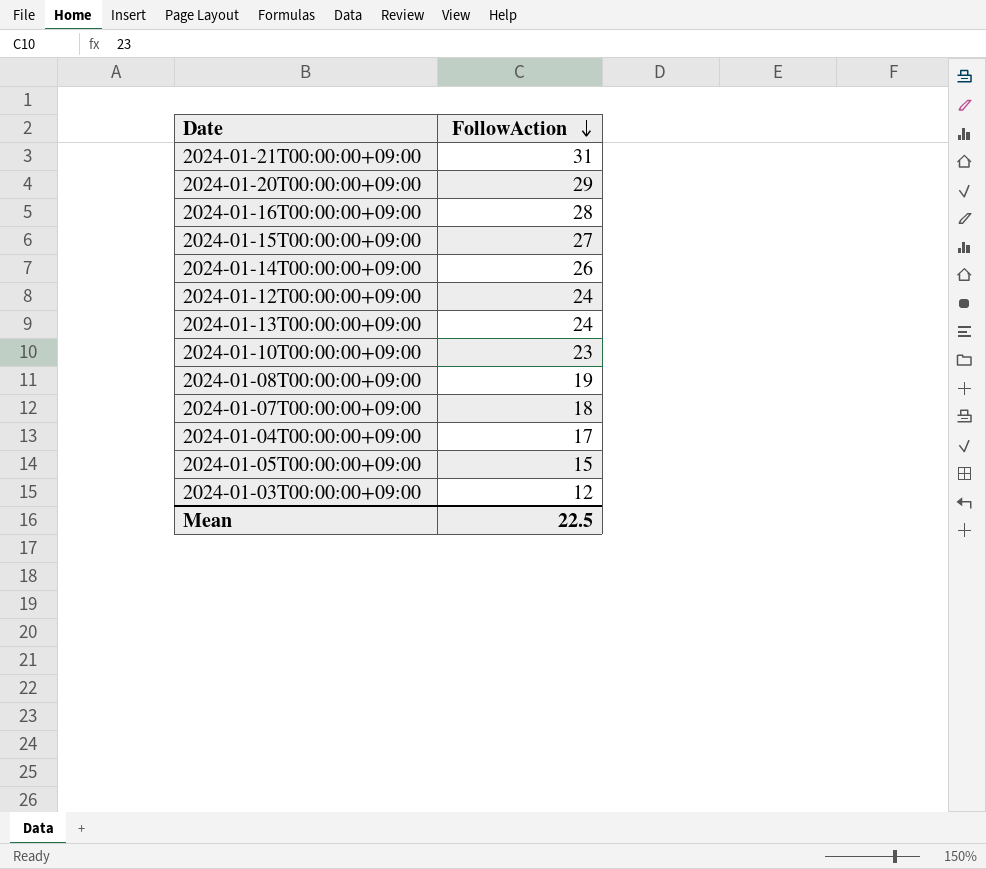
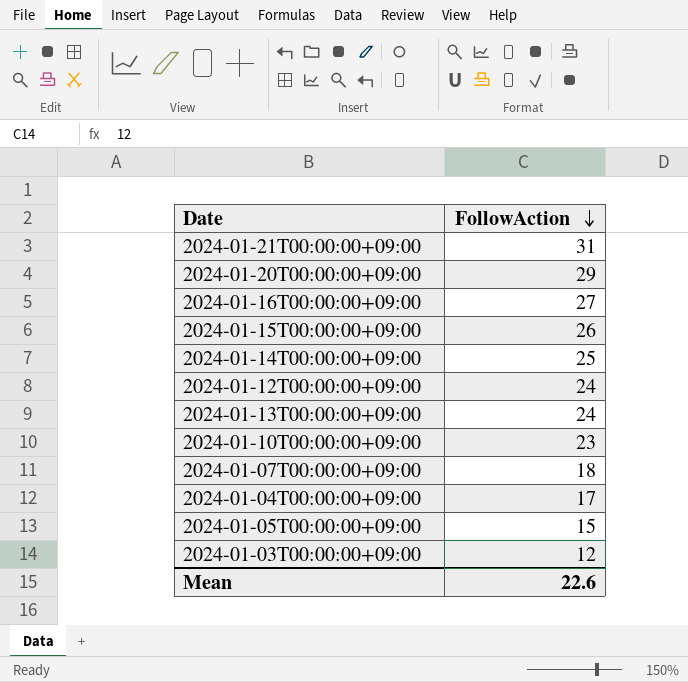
row 2024-01-08T00:00:00+09:00: 19 -> none
2024-01-16T00:00:00+09:00 | FollowAction: 28 -> 27
2024-01-15T00:00:00+09:00 | FollowAction: 27 -> 26
2024-01-14T00:00:00+09:00 | FollowAction: 26 -> 25
Mean | FollowAction: 22.5 -> 22.6

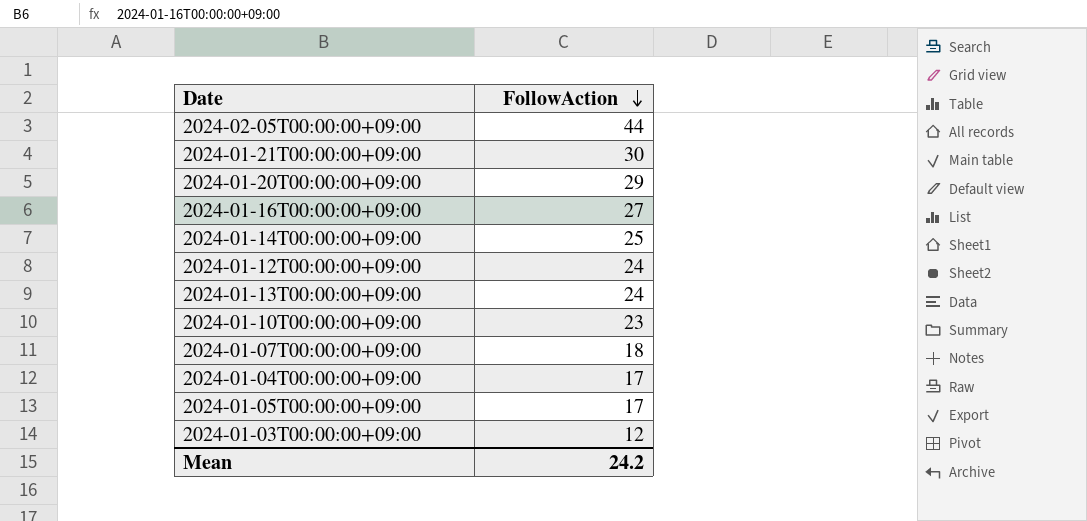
row 2024-01-15T00:00:00+09:00: 26 -> none
row 2024-02-05T00:00:00+09:00: none -> 44
2024-01-21T00:00:00+09:00 | FollowAction: 31 -> 30
2024-01-05T00:00:00+09:00 | FollowAction: 15 -> 17
Mean | FollowAction: 22.6 -> 24.2

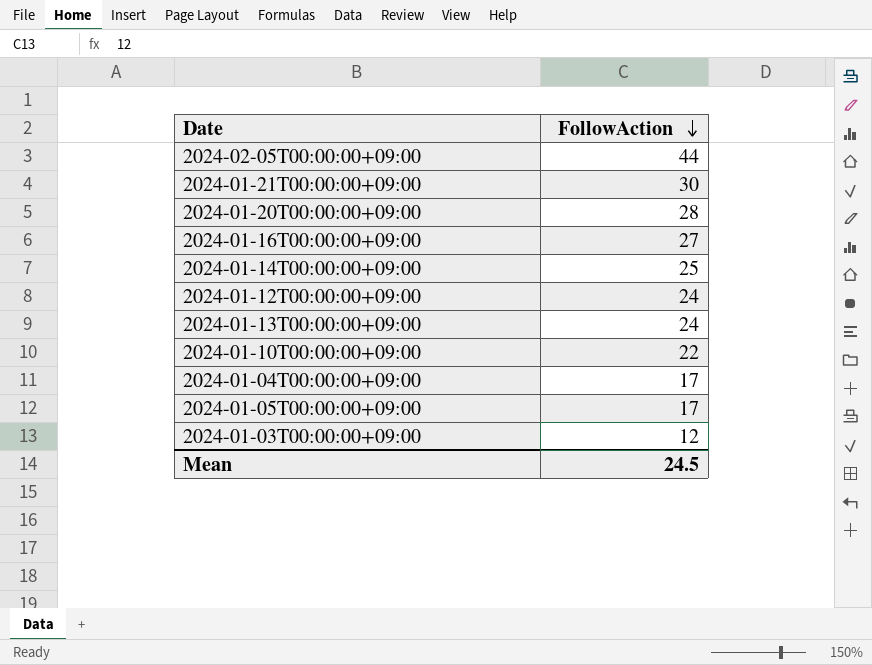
row 2024-01-07T00:00:00+09:00: 18 -> none
2024-01-20T00:00:00+09:00 | FollowAction: 29 -> 28
2024-01-10T00:00:00+09:00 | FollowAction: 23 -> 22
Mean | FollowAction: 24.2 -> 24.5

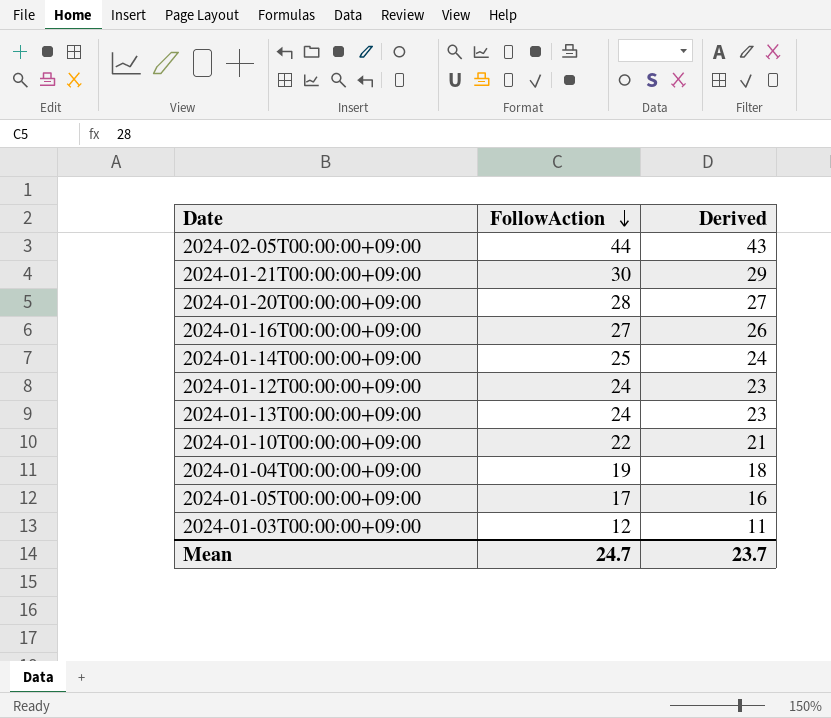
column Derived | formula: none -> [FollowAction] - 1
2024-01-04T00:00:00+09:00 | FollowAction: 17 -> 19
Mean | FollowAction: 24.5 -> 24.7

